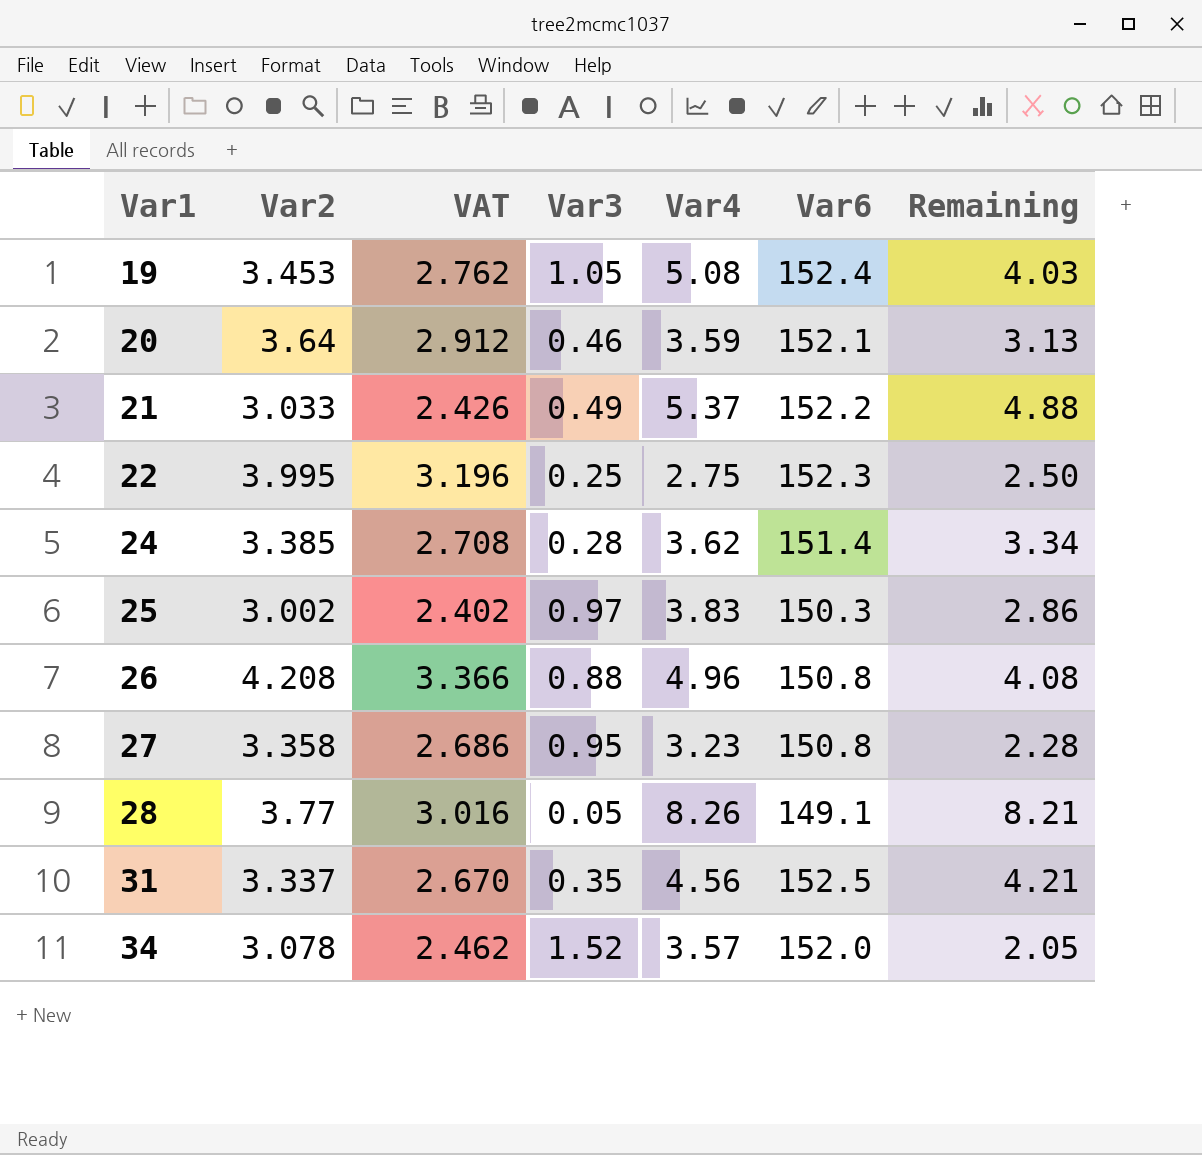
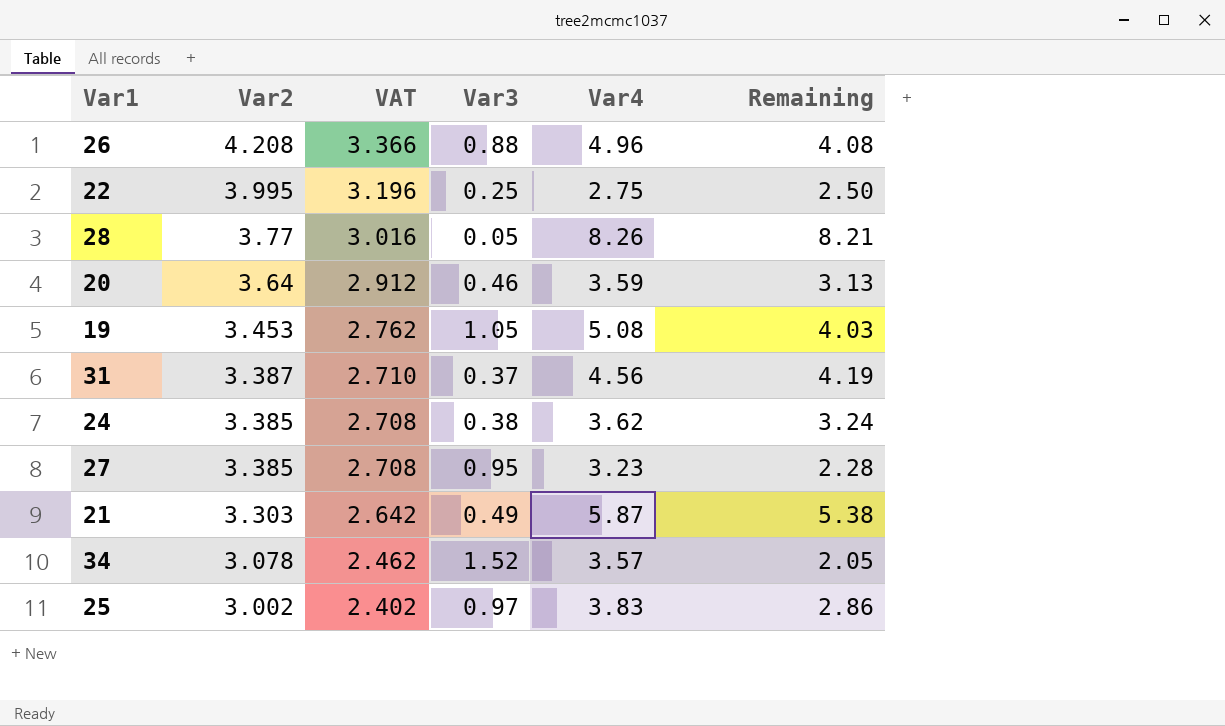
row order: Var1 ascending -> Var2 descending
column Var6 | position: 6 -> none
31 | Var2: 3.337 -> 3.387
31 | VAT: 2.670 -> 2.710
31 | Var3: 0.35 -> 0.37
31 | Remaining: 4.21 -> 4.19
24 | Var3: 0.28 -> 0.38
24 | Remaining: 3.34 -> 3.24
27 | Var2: 3.358 -> 3.385
27 | VAT: 2.686 -> 2.708
21 | Var2: 3.033 -> 3.303
21 | VAT: 2.426 -> 2.642
21 | Var4: 5.37 -> 5.87
21 | Remaining: 4.88 -> 5.38

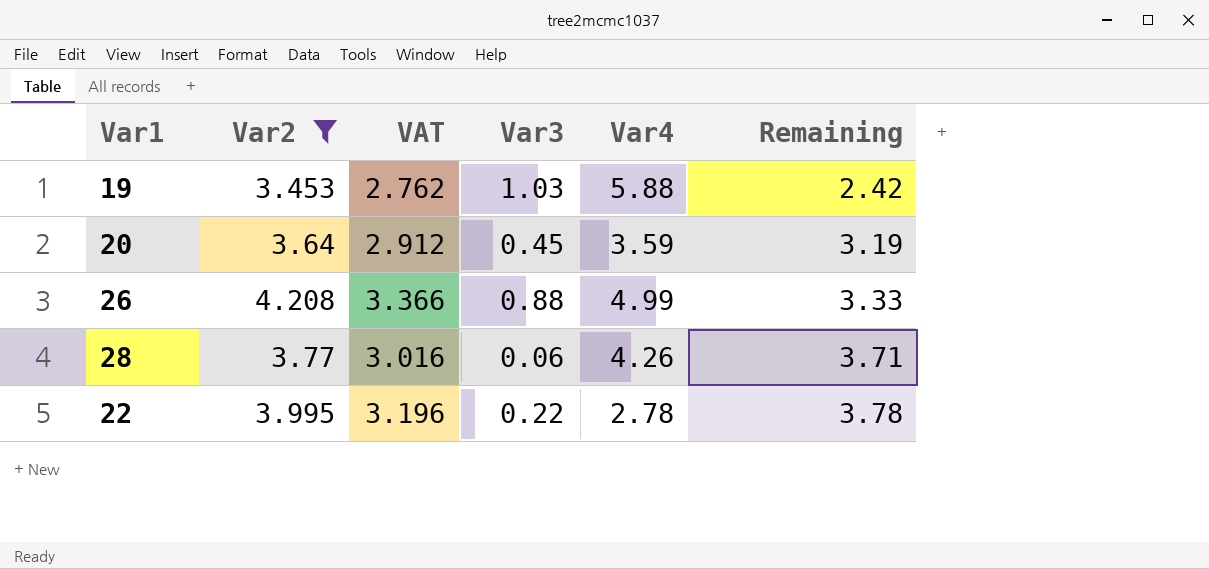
filter: none -> Var2 >= 3.453
row order: Var2 descending -> Remaining ascending
column Remaining | formula: [Var4] - [Var3] -> [Var2] - [Var3]
19 | Var3: 1.05 -> 1.03
19 | Var4: 5.08 -> 5.88
20 | Var3: 0.46 -> 0.45
26 | Var4: 4.96 -> 4.99
28 | Var3: 0.05 -> 0.06
28 | Var4: 8.26 -> 4.26
22 | Var3: 0.25 -> 0.22
22 | Var4: 2.75 -> 2.78

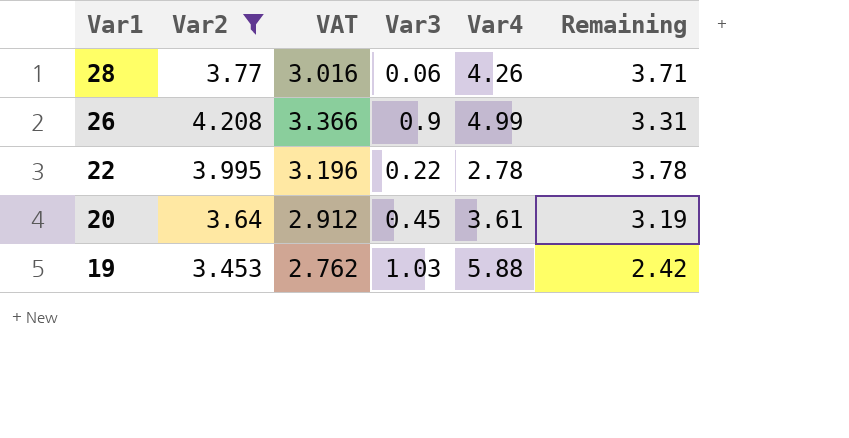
row order: Remaining ascending -> Var1 descending
26 | Var3: 0.88 -> 0.9
26 | Remaining: 3.33 -> 3.31
20 | Var4: 3.59 -> 3.61

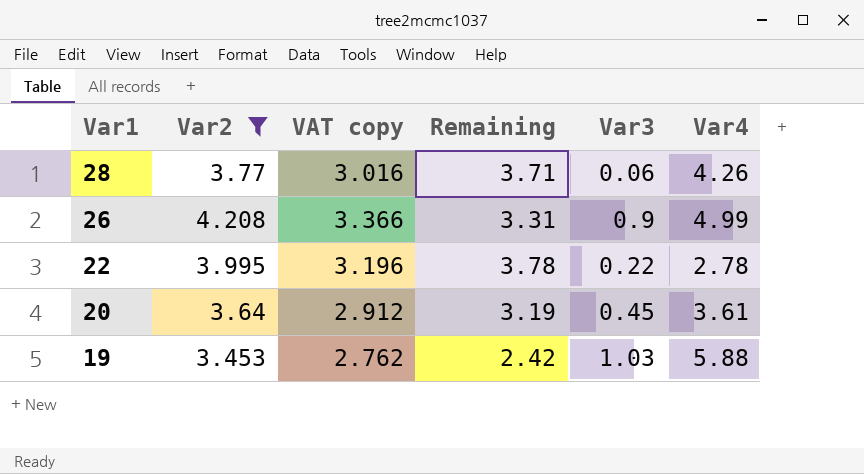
column name: VAT -> VAT copy
column Remaining | position: 6 -> 4

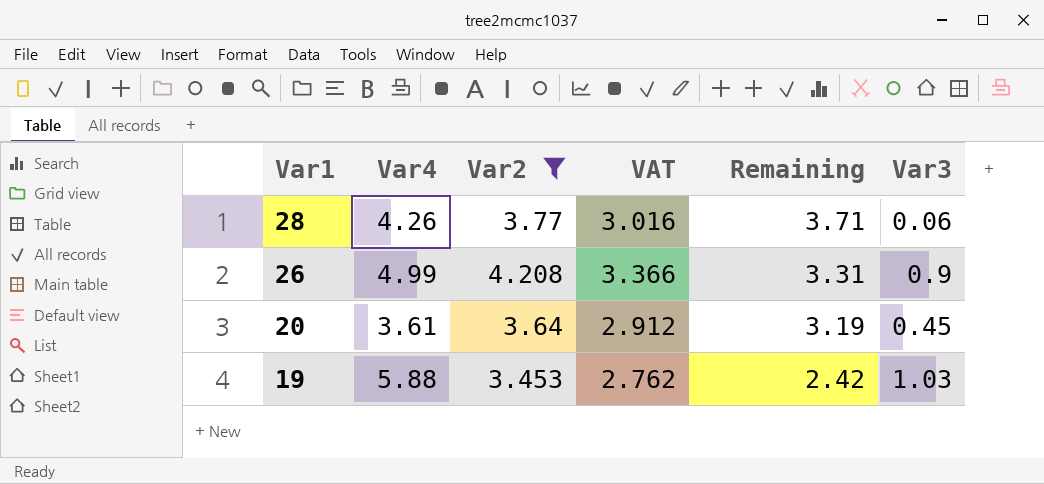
column Var4 | position: 6 -> 2
column name: VAT copy -> VAT
row 22: 3.995 | 3.196 | 3.78 | 0.22 | 2.78 -> none

